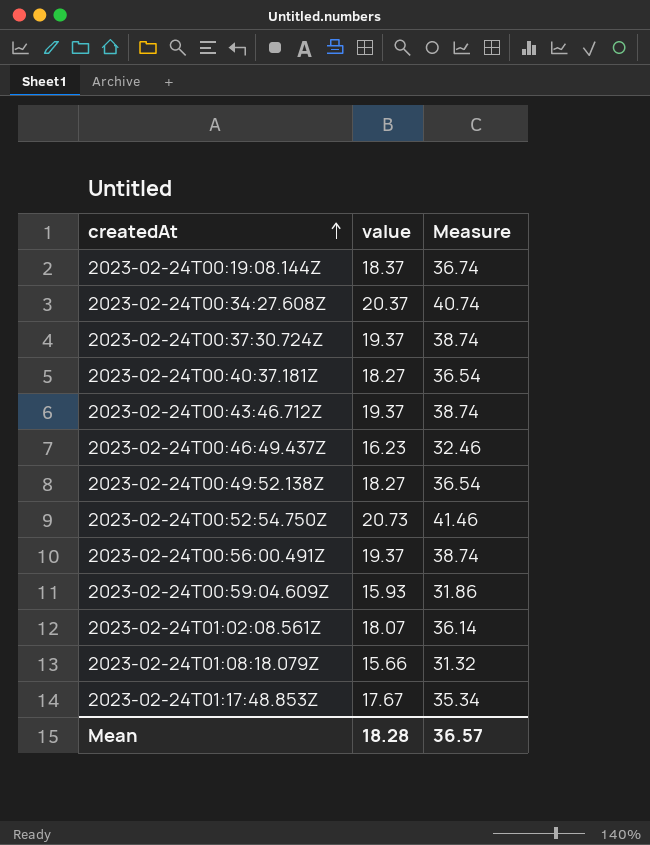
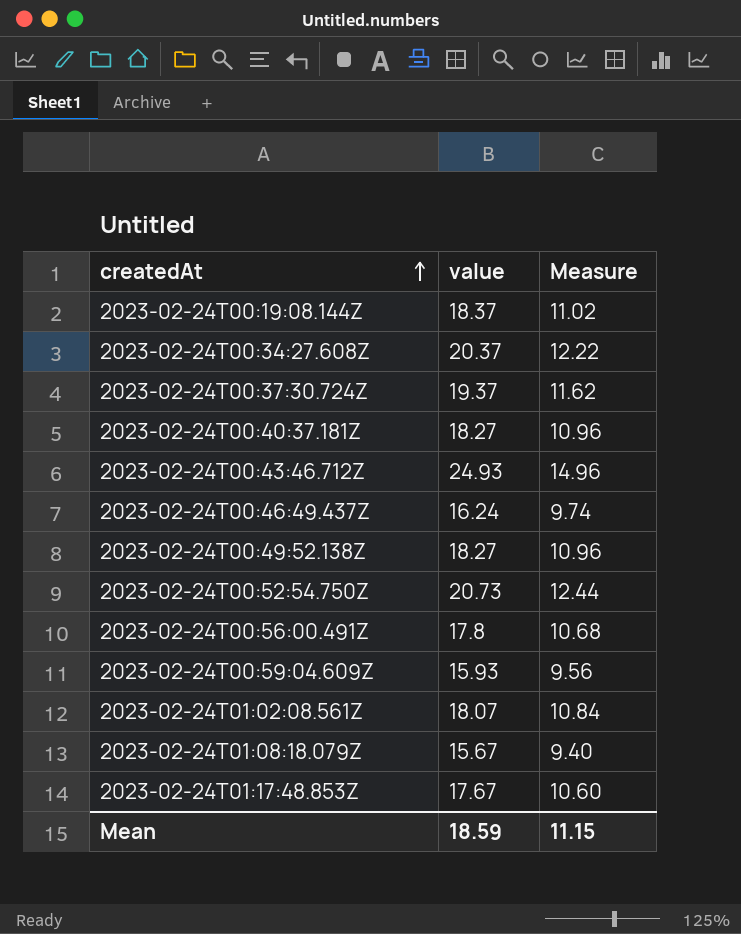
column Measure | formula: [value] * 2 -> [value] * 0.6
2023-02-24T00:43:46.712Z | value: 19.37 -> 24.93
2023-02-24T00:46:49.437Z | value: 16.23 -> 16.24
2023-02-24T00:56:00.491Z | value: 19.37 -> 17.8
2023-02-24T01:08:18.079Z | value: 15.66 -> 15.67
Mean | value: 18.28 -> 18.59
Mean | Measure: 36.57 -> 11.15

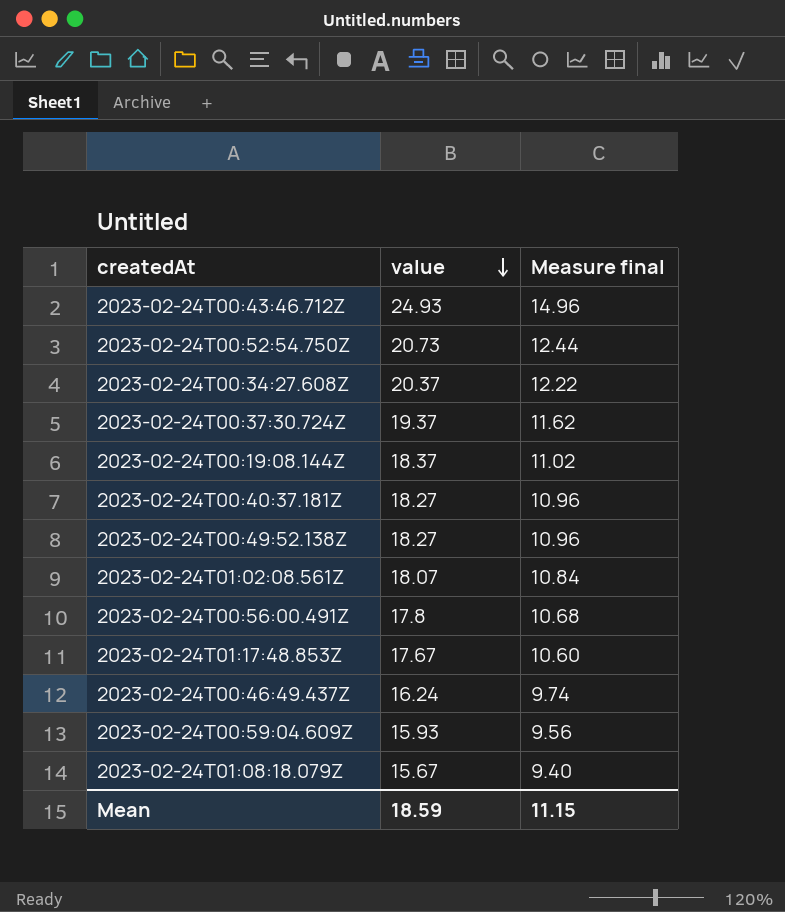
row order: createdAt ascending -> value descending
column name: Measure -> Measure final

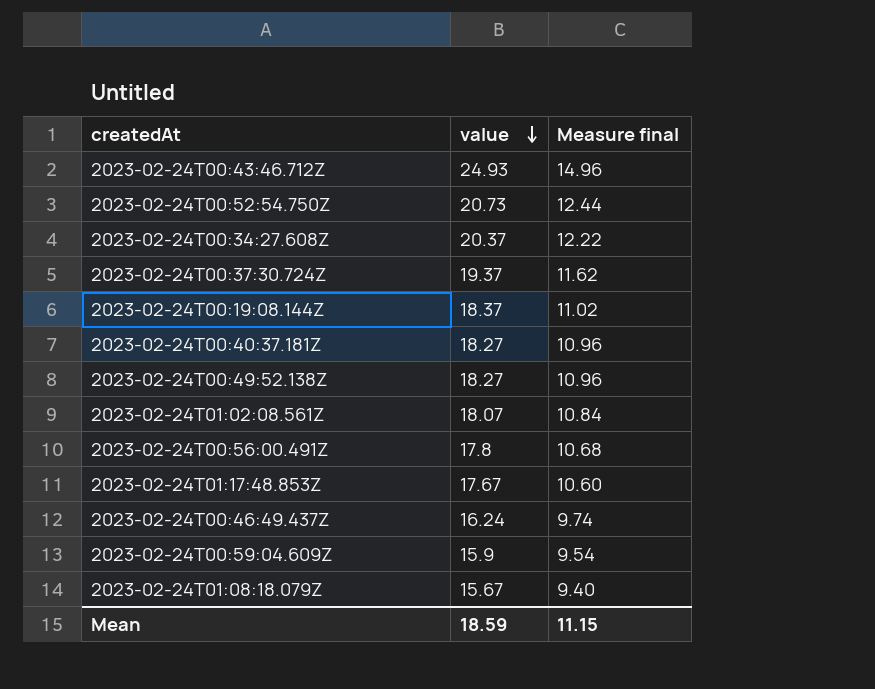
2023-02-24T00:59:04.609Z | value: 15.93 -> 15.9
2023-02-24T00:59:04.609Z | Measure final: 9.56 -> 9.54

